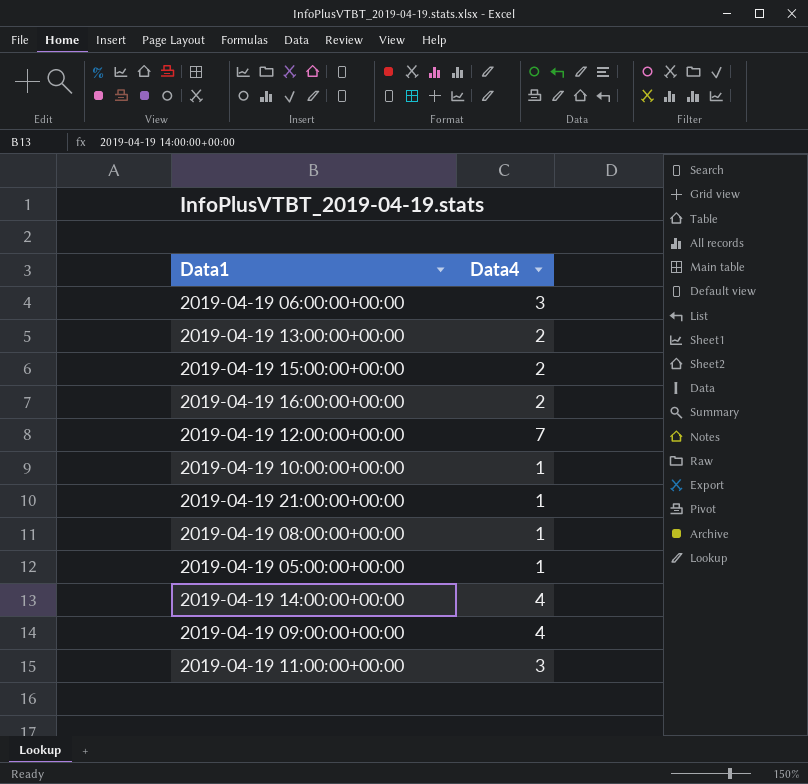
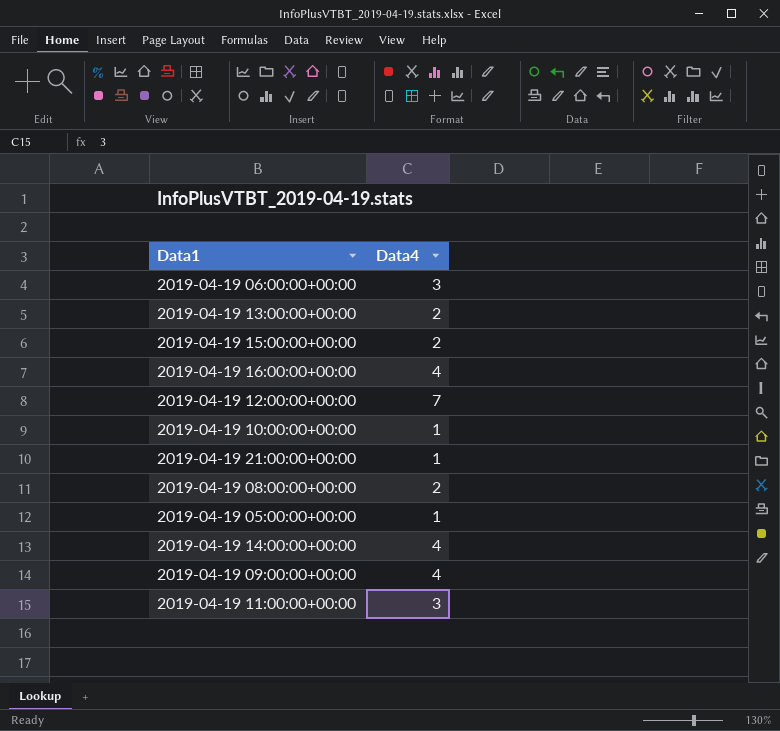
2019-04-19 16:00:00+00:00 | Data4: 2 -> 4
2019-04-19 08:00:00+00:00 | Data4: 1 -> 2

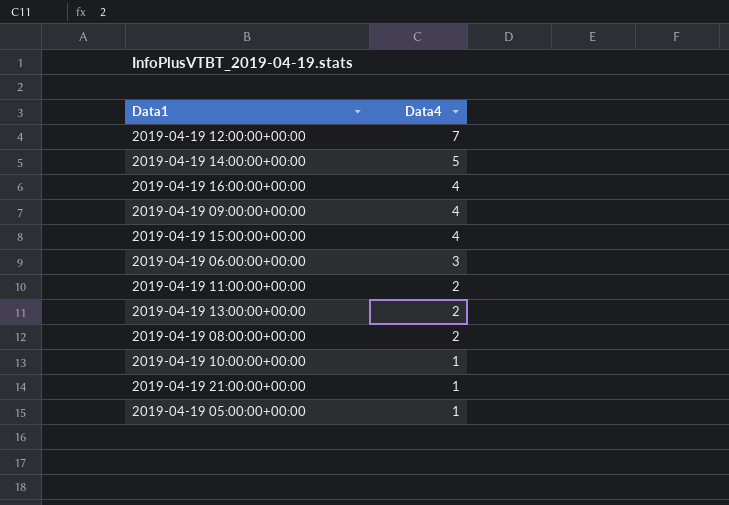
row order: none -> Data4 descending
2019-04-19 14:00:00+00:00 | Data4: 4 -> 5
2019-04-19 15:00:00+00:00 | Data4: 2 -> 4
2019-04-19 11:00:00+00:00 | Data4: 3 -> 2

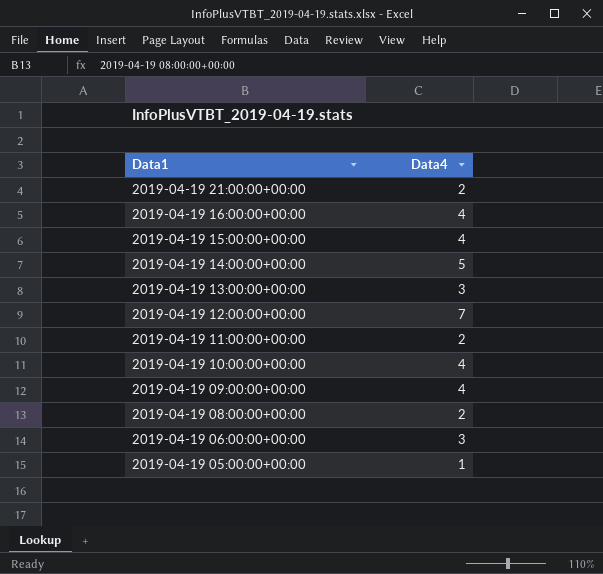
row order: Data4 descending -> Data1 descending
2019-04-19 21:00:00+00:00 | Data4: 1 -> 2
2019-04-19 13:00:00+00:00 | Data4: 2 -> 3
2019-04-19 10:00:00+00:00 | Data4: 1 -> 4

